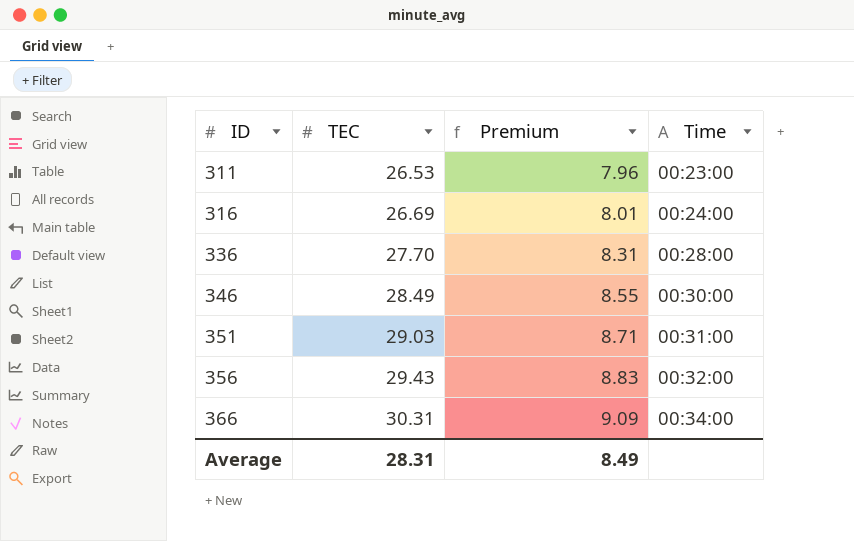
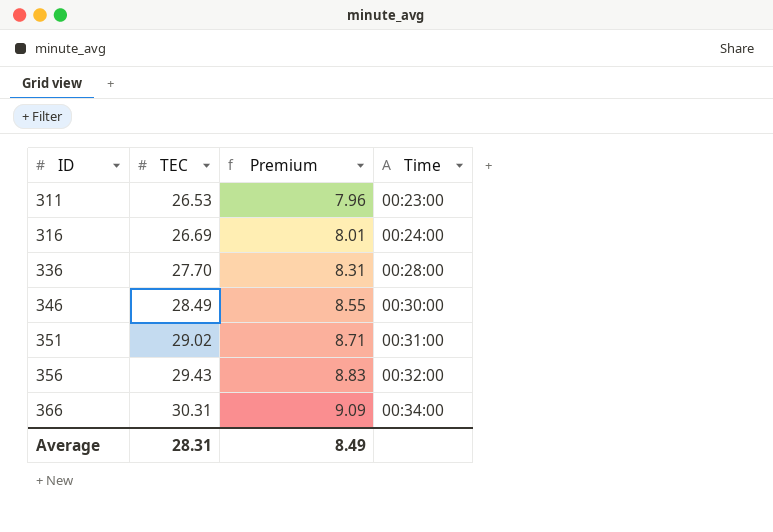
351 | TEC: 29.03 -> 29.02

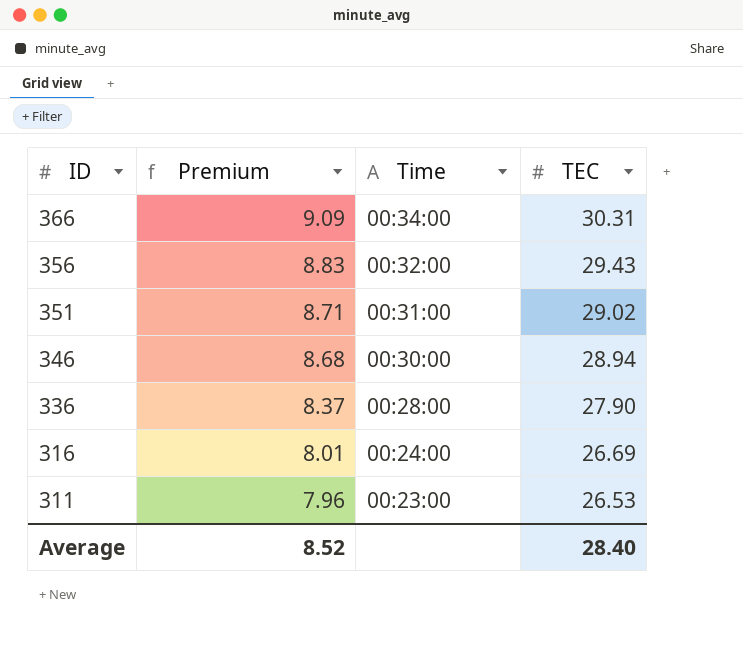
row order: ID ascending -> ID descending
column TEC | position: 2 -> 4
346 | Premium: 8.55 -> 8.68
346 | TEC: 28.49 -> 28.94
336 | Premium: 8.31 -> 8.37
336 | TEC: 27.70 -> 27.90
Average | Premium: 8.49 -> 8.52
Average | TEC: 28.31 -> 28.40

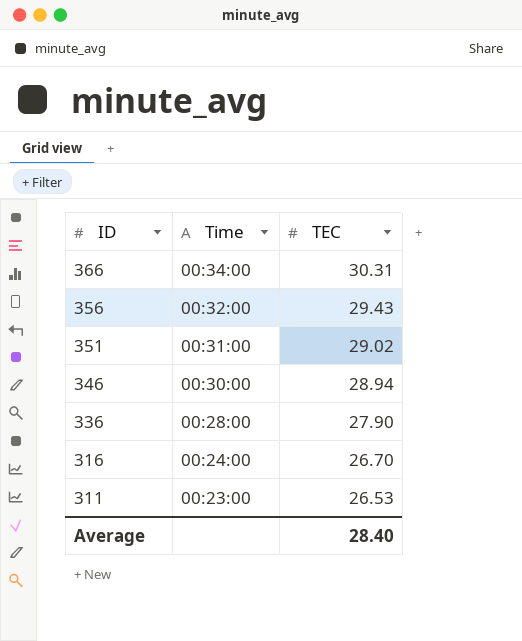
column Premium | formula: [TEC] * 0.3 -> none
316 | TEC: 26.69 -> 26.70

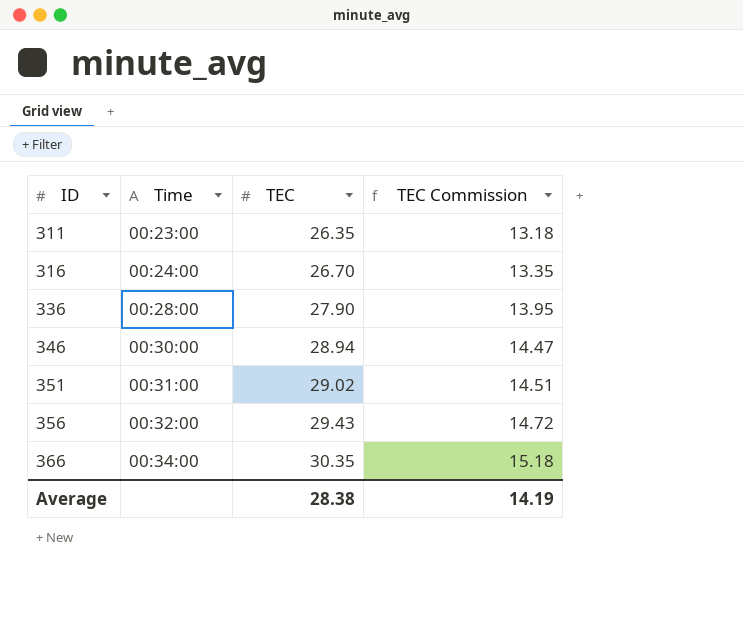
row order: ID descending -> ID ascending
column TEC Commission | formula: none -> [TEC] * 0.5
311 | TEC: 26.53 -> 26.35
366 | TEC: 30.31 -> 30.35
Average | TEC: 28.40 -> 28.38

